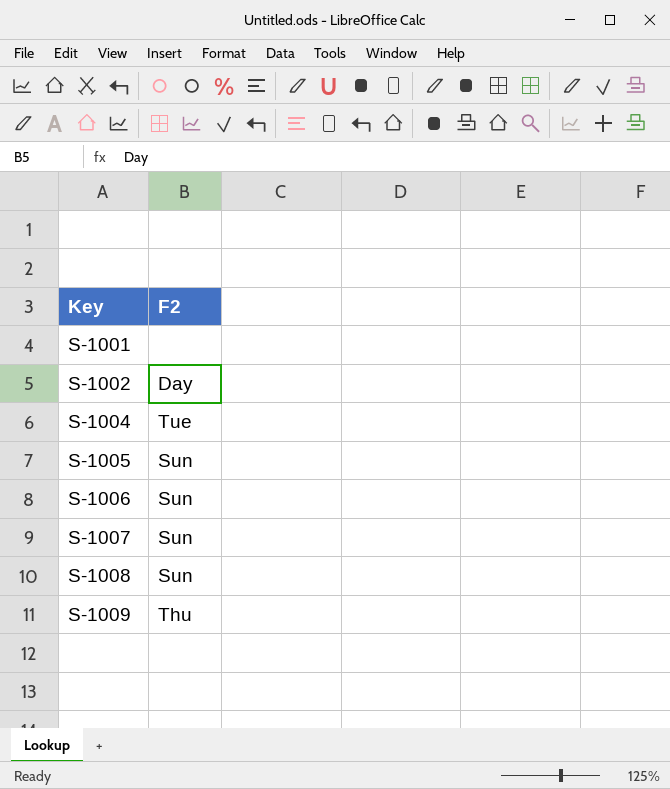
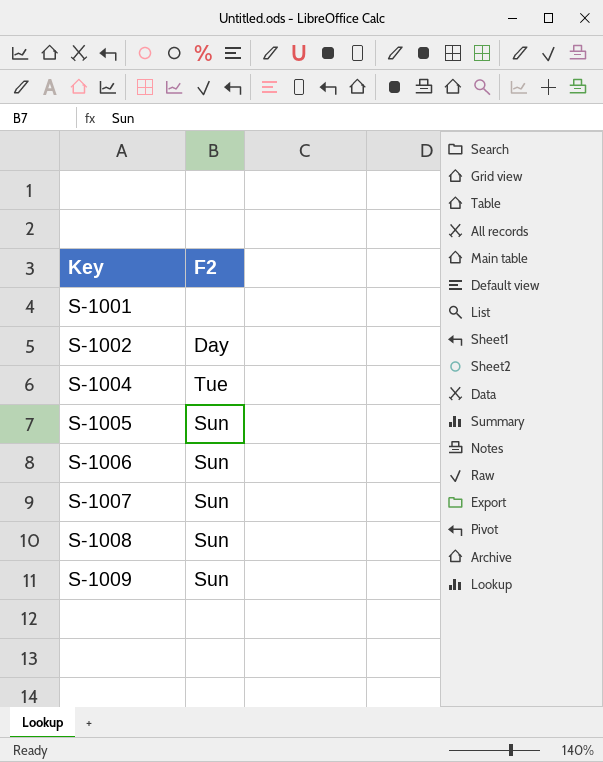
S-1009 | F2: Thu -> Sun

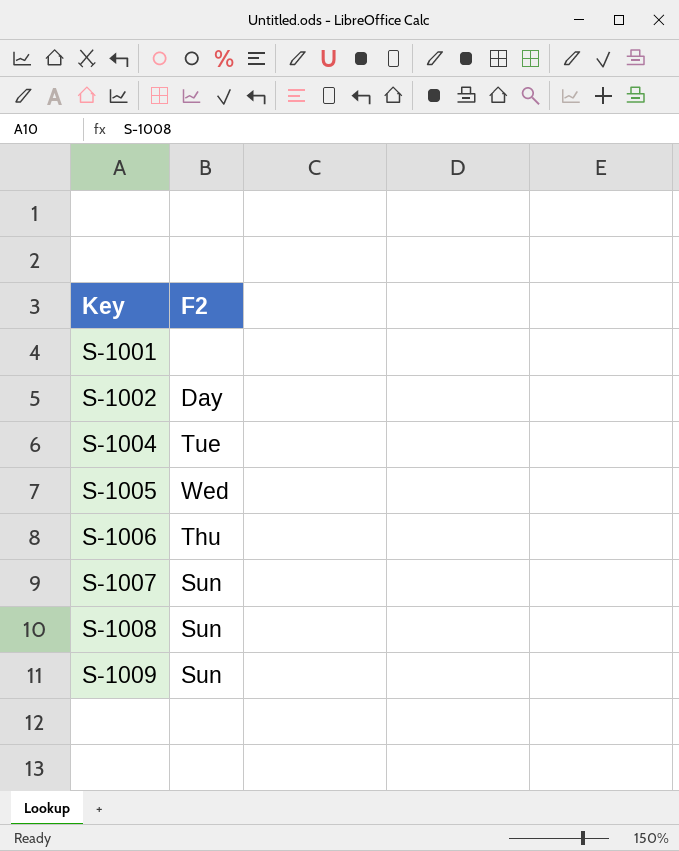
S-1005 | F2: Sun -> Wed
S-1006 | F2: Sun -> Thu

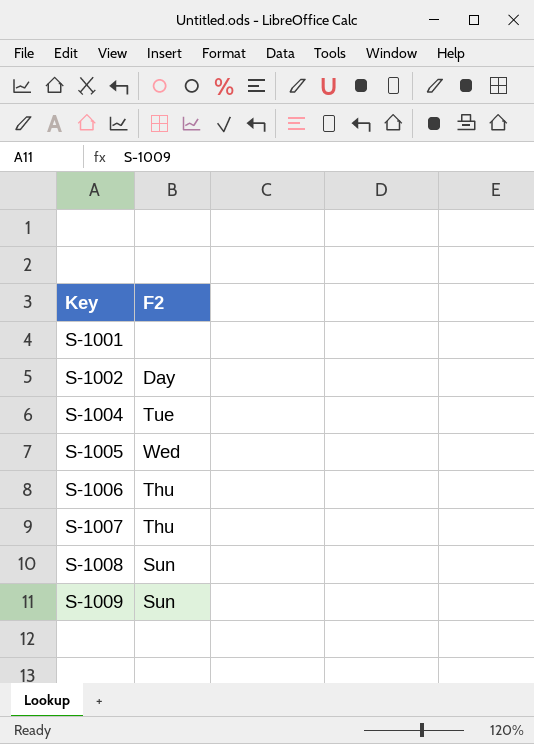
S-1007 | F2: Sun -> Thu

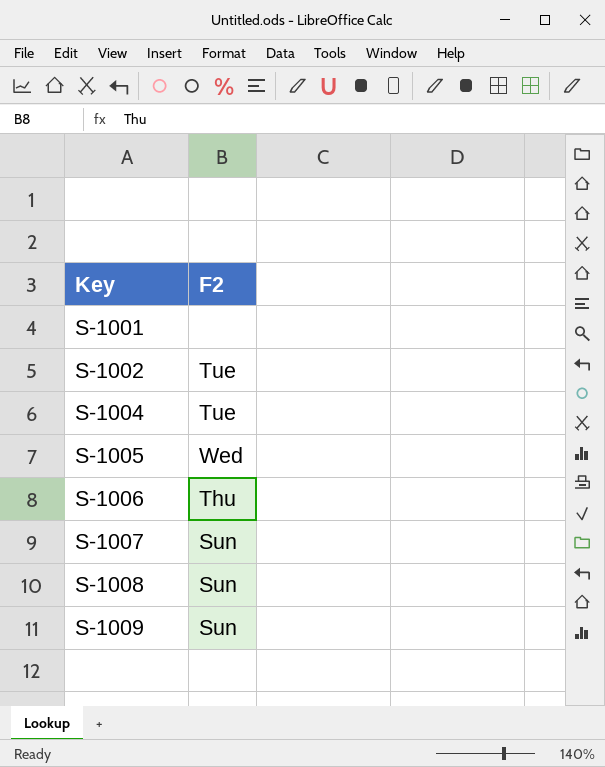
S-1002 | F2: Day -> Tue
S-1007 | F2: Thu -> Sun

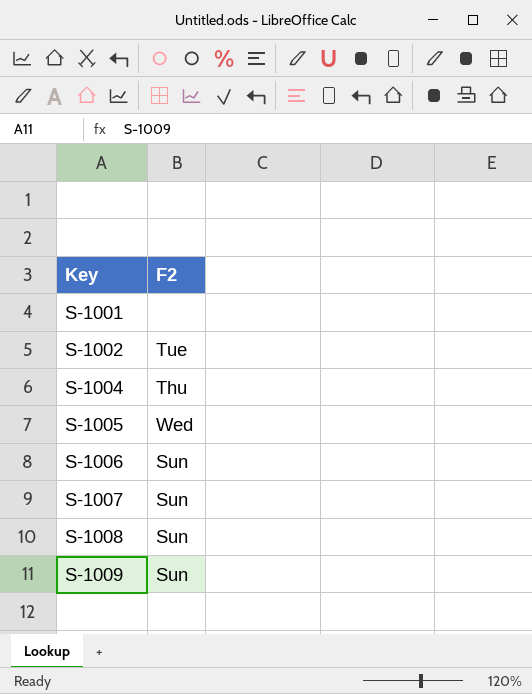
S-1004 | F2: Tue -> Thu
S-1006 | F2: Thu -> Sun

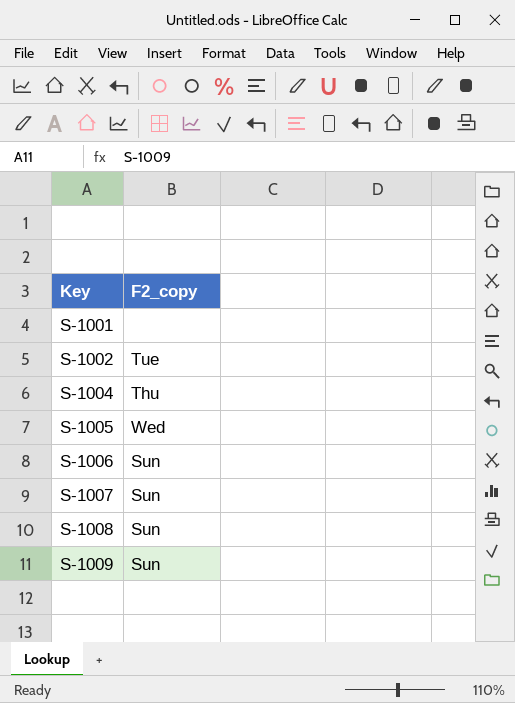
column name: F2 -> F2_copy

